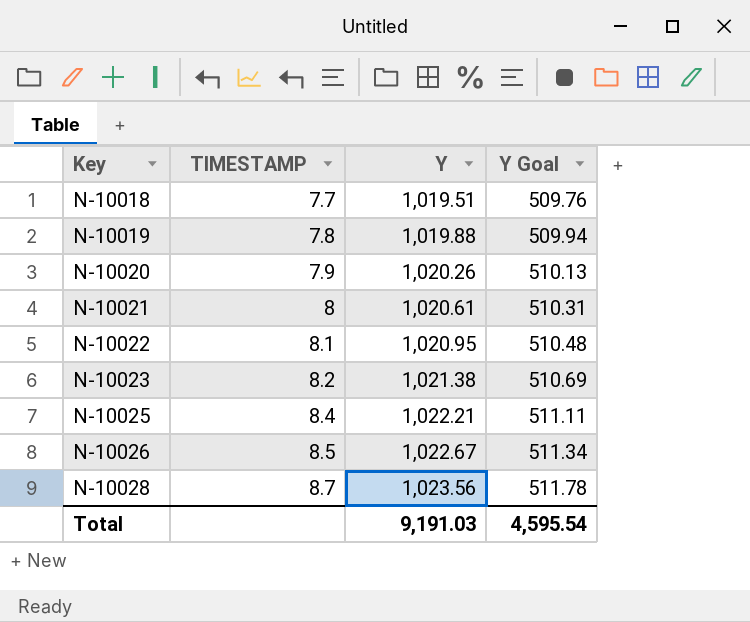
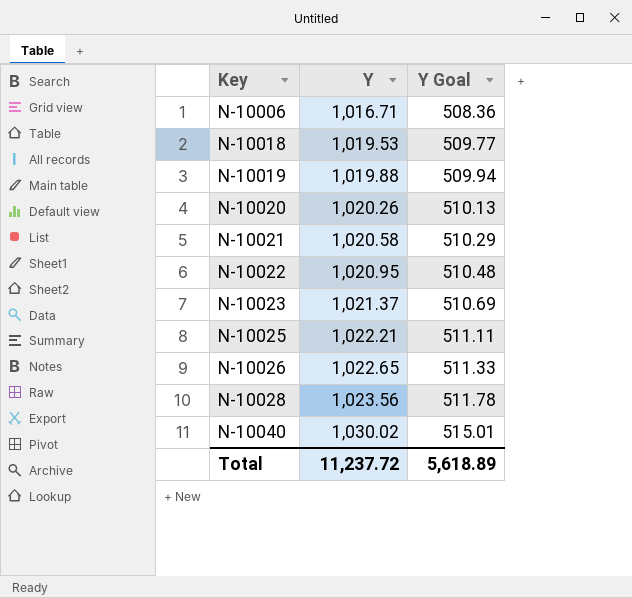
column TIMESTAMP | position: 2 -> none
row N-10006: none -> 1,016.71 | 508.36
N-10018 | Y: 1,019.51 -> 1,019.53
N-10018 | Y Goal: 509.76 -> 509.77
N-10021 | Y: 1,020.61 -> 1,020.58
N-10021 | Y Goal: 510.31 -> 510.29
N-10023 | Y: 1,021.38 -> 1,021.37
N-10026 | Y: 1,022.67 -> 1,022.65
N-10026 | Y Goal: 511.34 -> 511.33
row N-10040: none -> 1,030.02 | 515.01
Total | Y: 9,191.03 -> 11,237.72
Total | Y Goal: 4,595.54 -> 5,618.89

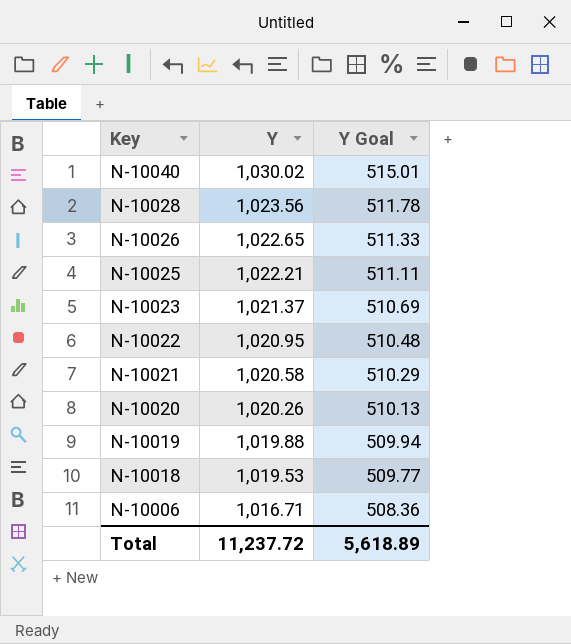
row order: Key ascending -> Key descending

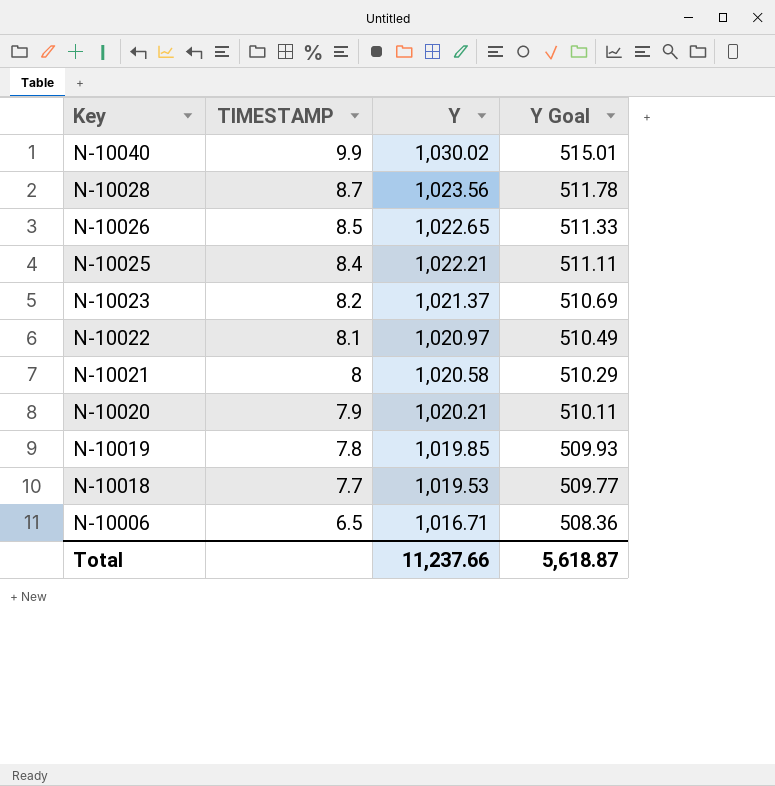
column TIMESTAMP | position: none -> 2
N-10022 | Y: 1,020.95 -> 1,020.97
N-10022 | Y Goal: 510.48 -> 510.49
N-10020 | Y: 1,020.26 -> 1,020.21
N-10020 | Y Goal: 510.13 -> 510.11
N-10019 | Y: 1,019.88 -> 1,019.85
N-10019 | Y Goal: 509.94 -> 509.93
Total | Y: 11,237.72 -> 11,237.66
Total | Y Goal: 5,618.89 -> 5,618.87

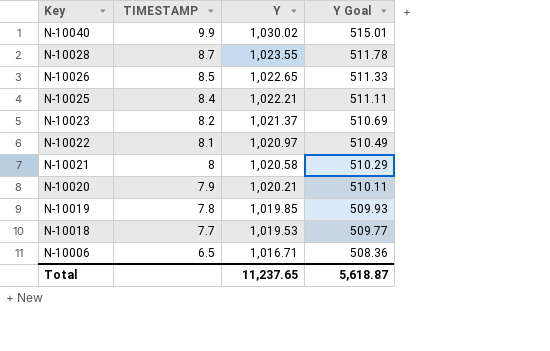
N-10028 | Y: 1,023.56 -> 1,023.55
Total | Y: 11,237.66 -> 11,237.65

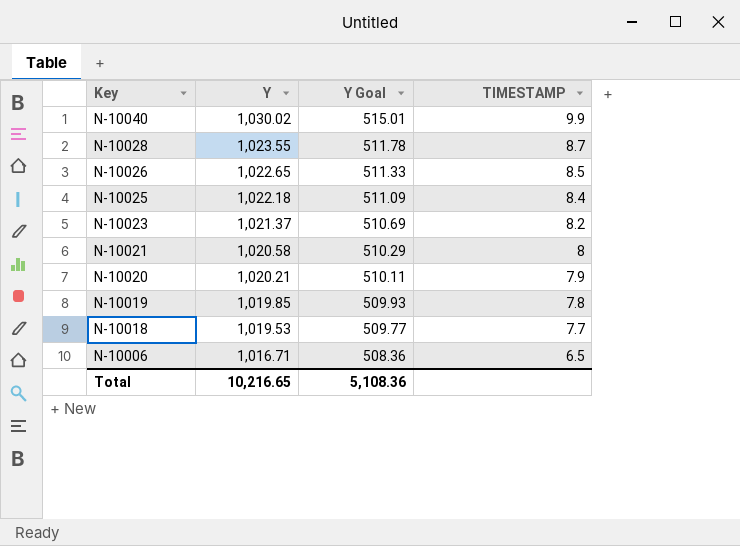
column TIMESTAMP | position: 2 -> 4
row N-10022: 8.1 | 1,020.97 | 510.49 -> none
N-10025 | Y: 1,022.21 -> 1,022.18
N-10025 | Y Goal: 511.11 -> 511.09
Total | Y: 11,237.65 -> 10,216.65
Total | Y Goal: 5,618.87 -> 5,108.36

